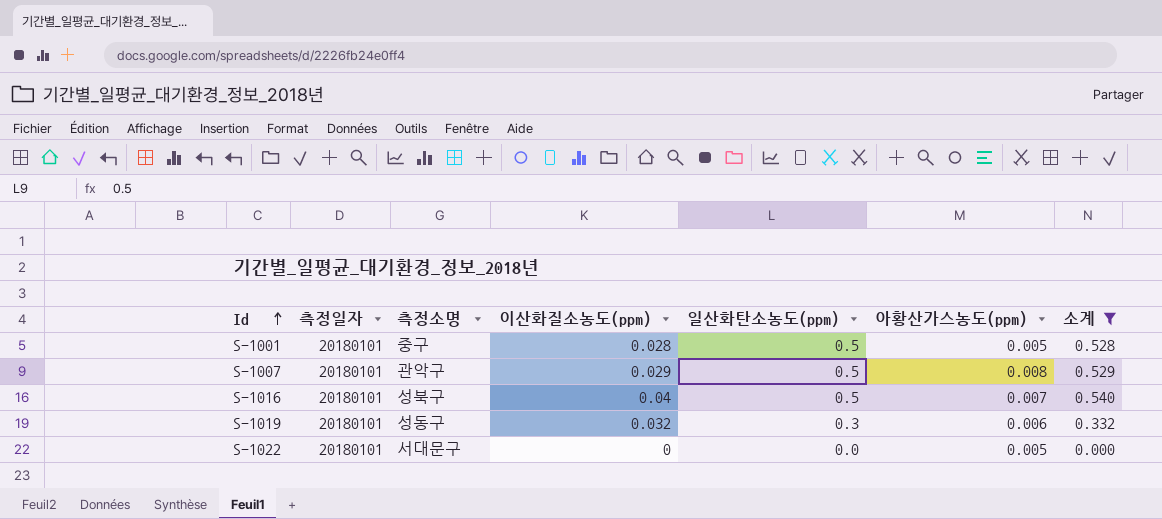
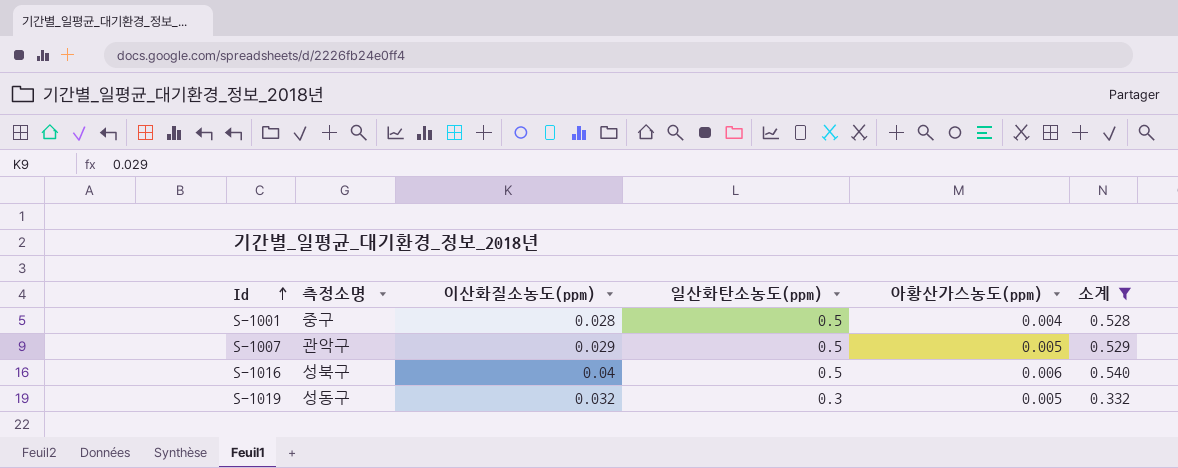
column 측정일자 | position: 2 -> none
row S-1022: 20180101 | 서대문구 | 0 | 0.0 | 0.005 | 0.000 -> none
S-1001 | 아황산가스농도(ppm): 0.005 -> 0.004
S-1007 | 아황산가스농도(ppm): 0.008 -> 0.005
S-1016 | 아황산가스농도(ppm): 0.007 -> 0.006
S-1019 | 아황산가스농도(ppm): 0.006 -> 0.005

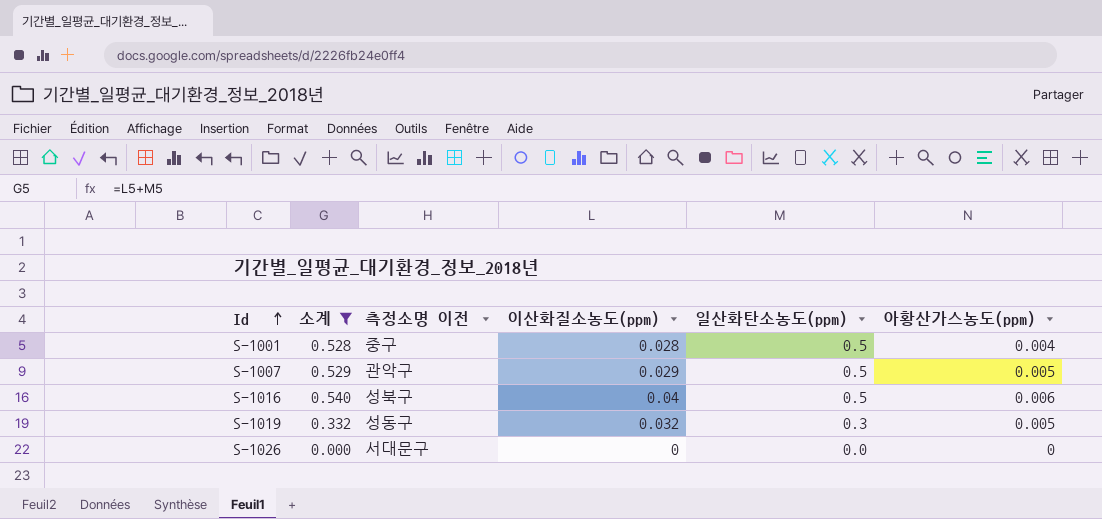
column 소계 | position: 6 -> 2
column name: 측정소명 -> 측정소명 이전
row S-1026: none -> 0.000 | 서대문구 | 0 | 0.0 | 0

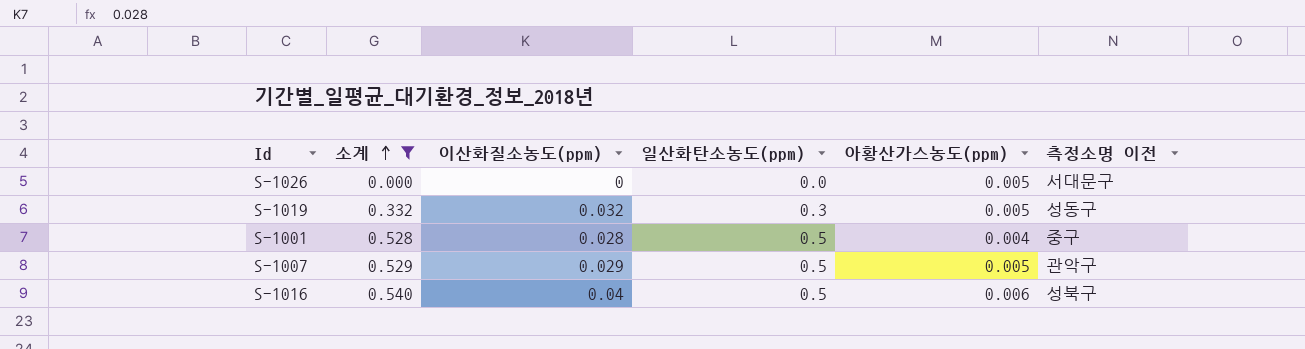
row order: Id ascending -> 소계 ascending
column 측정소명 이전 | position: 3 -> 6
S-1026 | 아황산가스농도(ppm): 0 -> 0.005

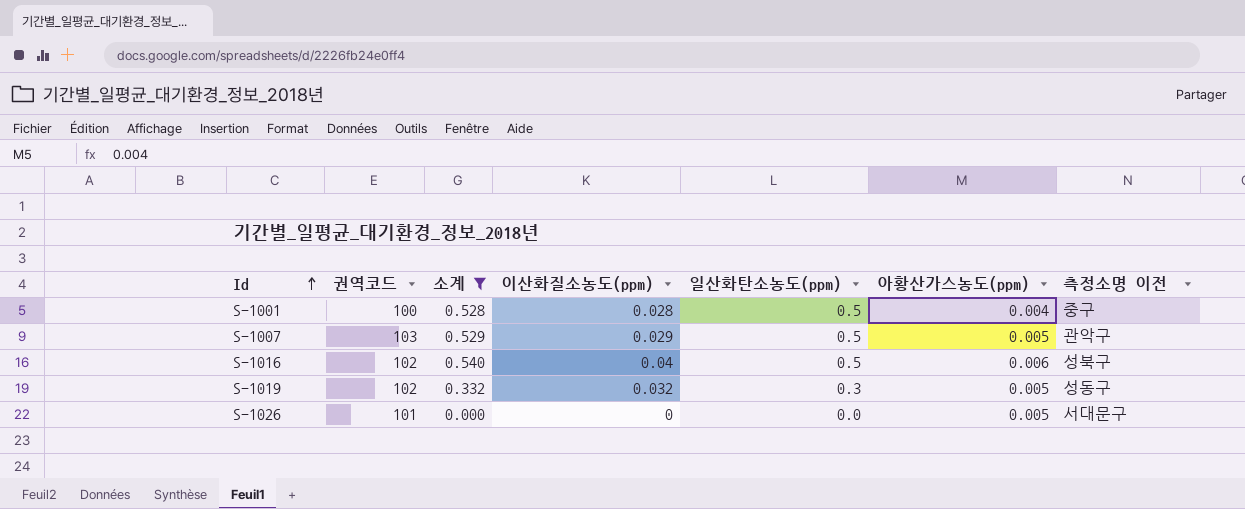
row order: 소계 ascending -> Id ascending
column 권역코드 | position: none -> 2

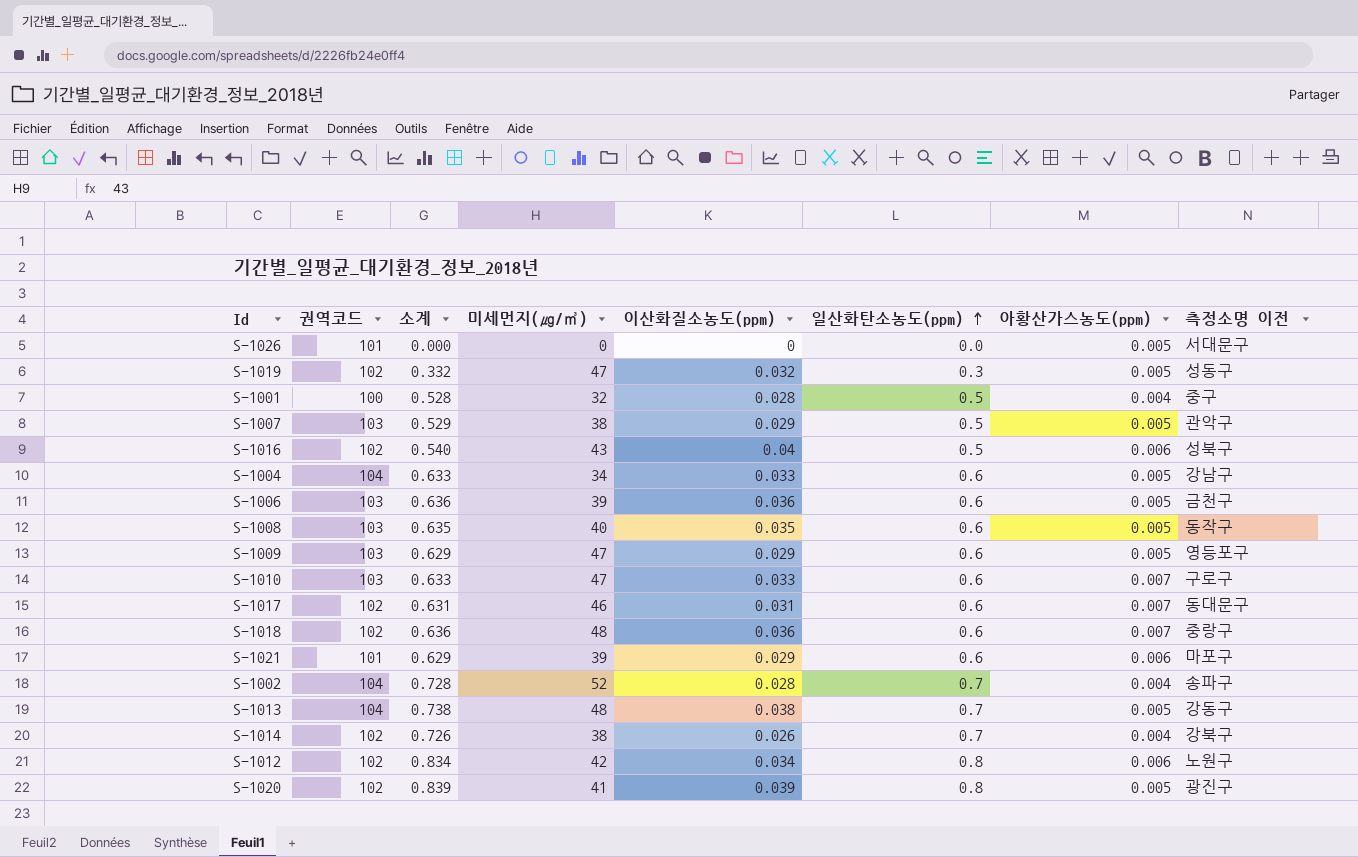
filter: 소계 <= 0.540 -> none
row order: Id ascending -> 일산화탄소농도(ppm) ascending
column 미세먼지(㎍/㎥) | position: none -> 4

